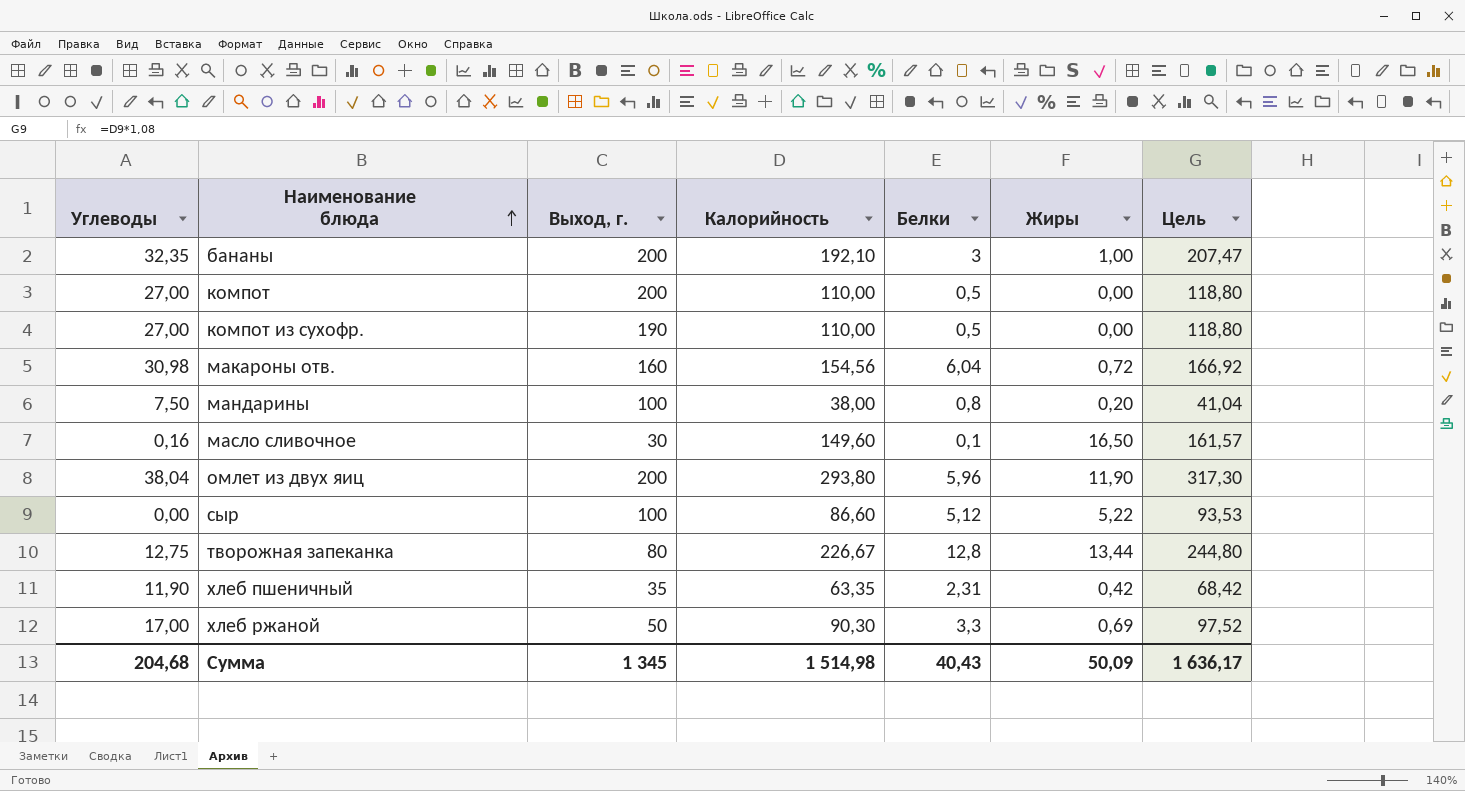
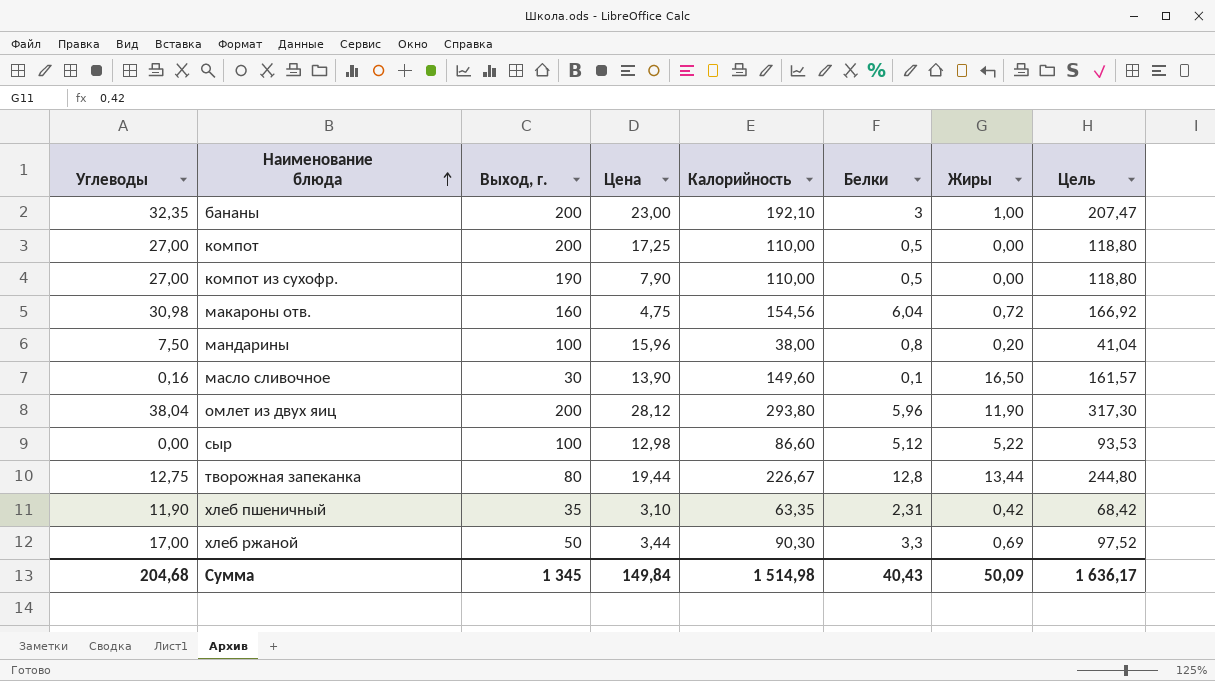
column Цена | position: none -> 4

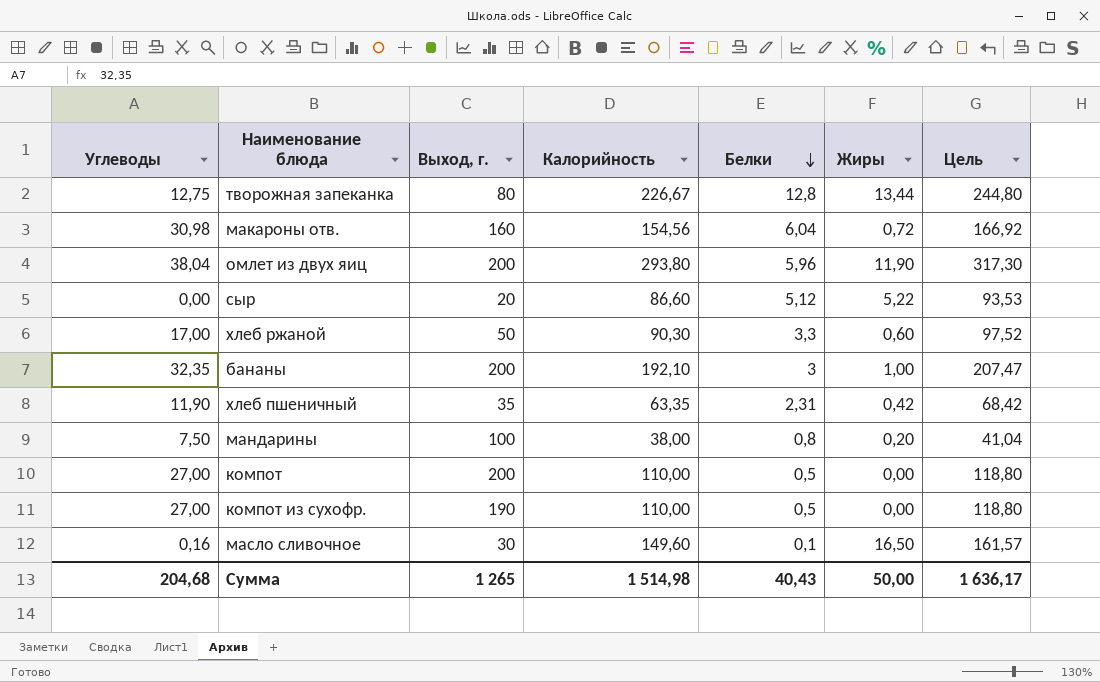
row order: Наименование блюда ascending -> Белки descending
column Цена | position: 4 -> none
сыр | Выход, г.: 100 -> 20
хлеб ржаной | Жиры: 0,69 -> 0,60
Сумма | Выход, г.: 1 345 -> 1 265
Сумма | Жиры: 50,09 -> 50,00

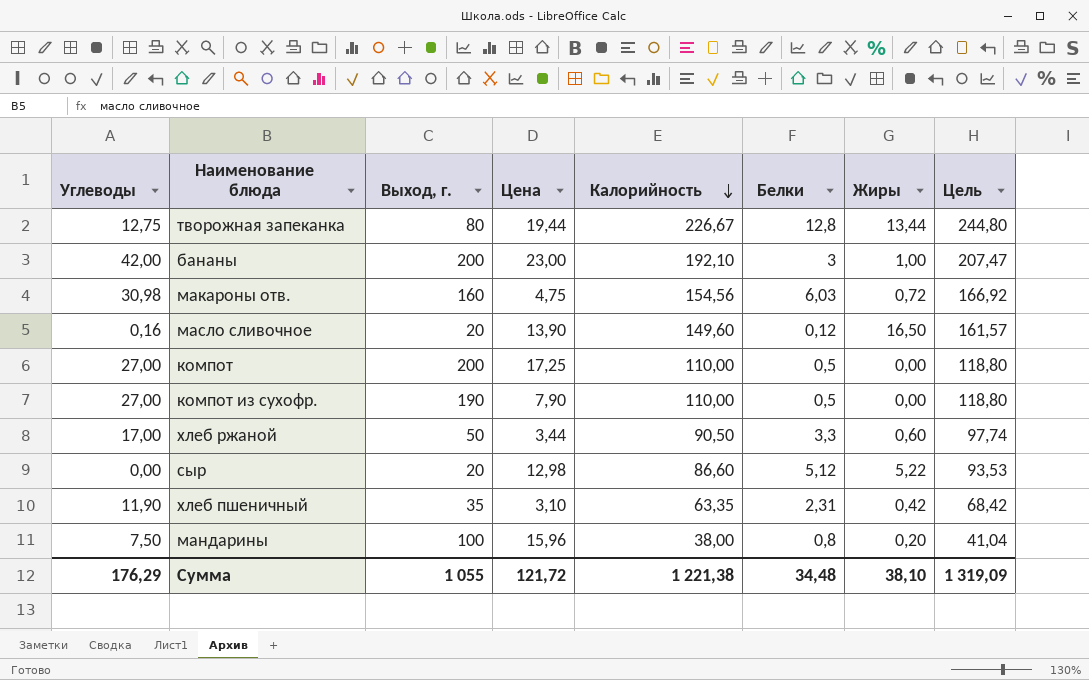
row order: Белки descending -> Калорийность descending
column Цена | position: none -> 4
row омлет из двух яиц: 38,04 | 200 | 293,80 | 5,96 | 11,90 | 317,30 -> none
бананы | Углеводы: 32,35 -> 42,00
макароны отв. | Белки: 6,04 -> 6,03
масло сливочное | Выход, г.: 30 -> 20
масло сливочное | Белки: 0,1 -> 0,12
хлеб ржаной | Калорийность: 90,30 -> 90,50
хлеб ржаной | Цель: 97,52 -> 97,74
Сумма | Углеводы: 204,68 -> 176,29
Сумма | Выход, г.: 1 265 -> 1 055
Сумма | Калорийность: 1 514,98 -> 1 221,38
Сумма | Белки: 40,43 -> 34,48
Сумма | Жиры: 50,00 -> 38,10
Сумма | Цель: 1 636,17 -> 1 319,09

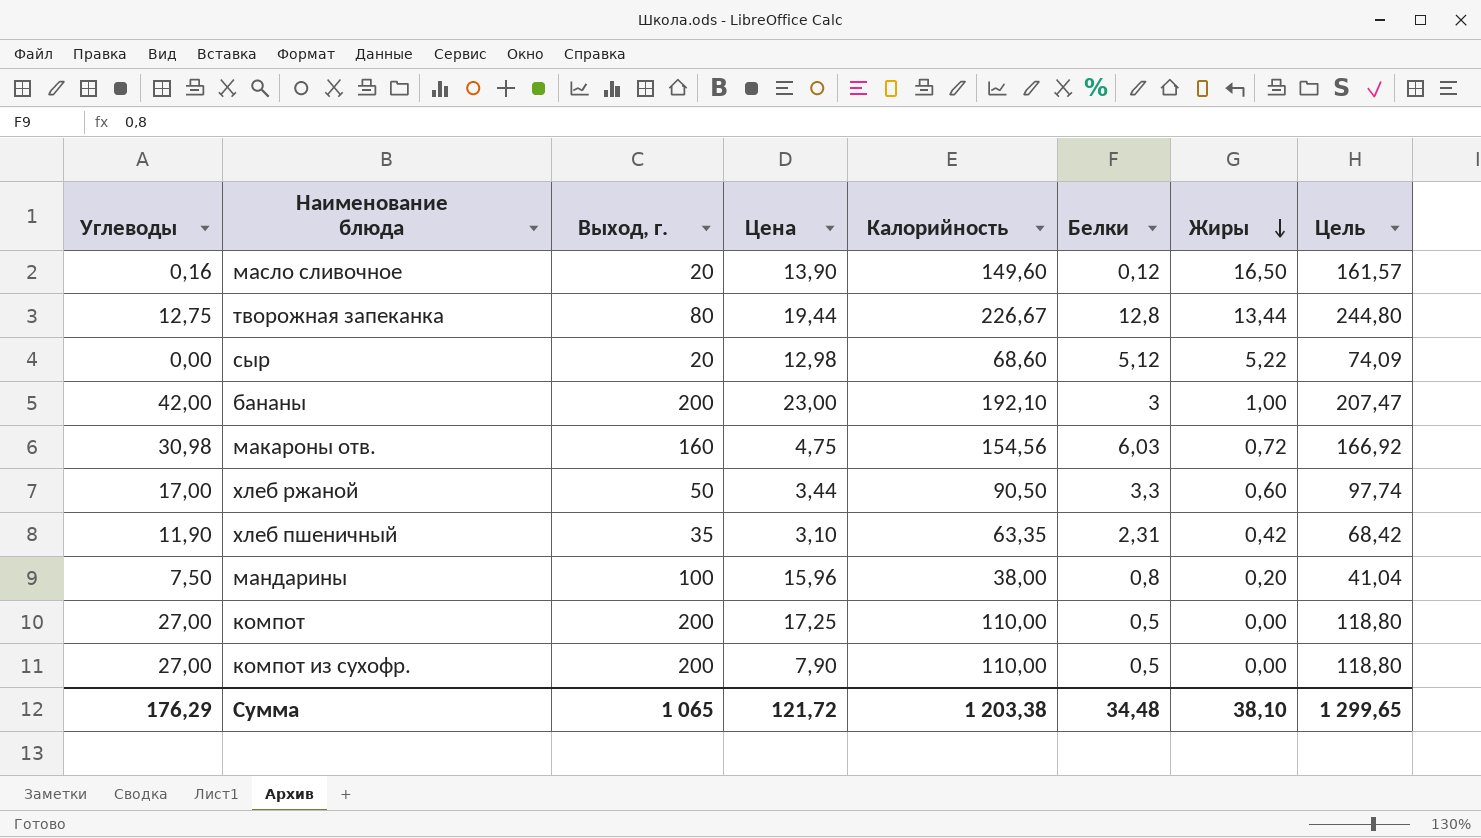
row order: Калорийность descending -> Жиры descending
сыр | Калорийность: 86,60 -> 68,60
сыр | Цель: 93,53 -> 74,09
компот из сухофр. | Выход, г.: 190 -> 200
Сумма | Выход, г.: 1 055 -> 1 065
Сумма | Калорийность: 1 221,38 -> 1 203,38
Сумма | Цель: 1 319,09 -> 1 299,65

